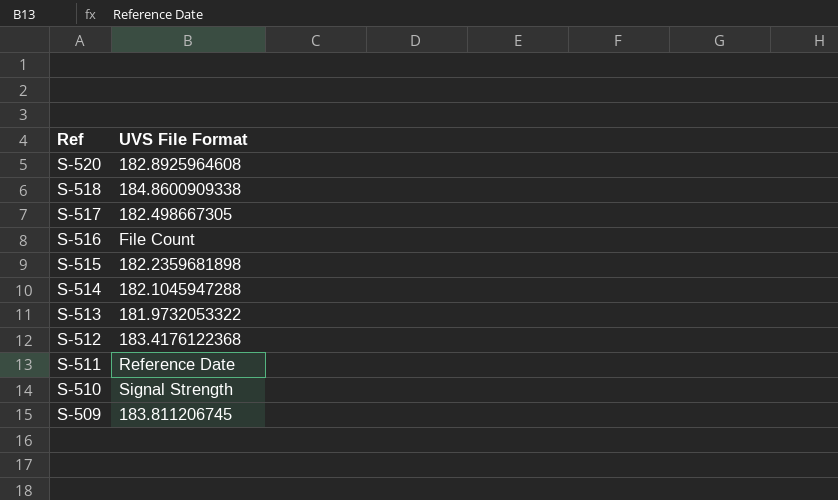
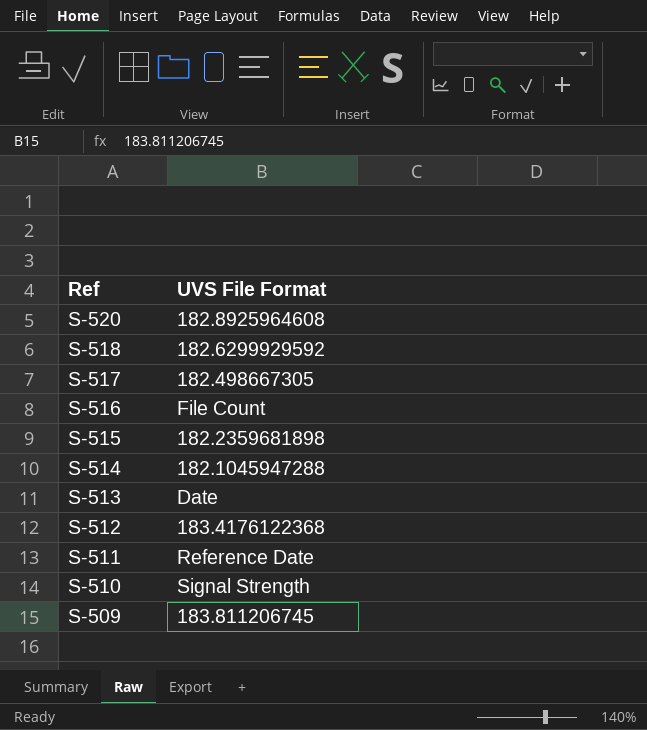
S-518 | UVS File Format: 184.8600909338 -> 182.6299929592
S-513 | UVS File Format: 181.9732053322 -> Date

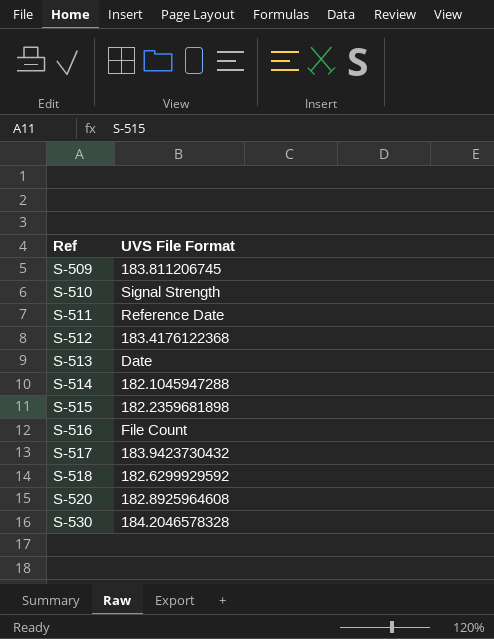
row order: Ref descending -> Ref ascending
S-517 | UVS File Format: 182.498667305 -> 183.9423730432
row S-530: none -> 184.2046578328

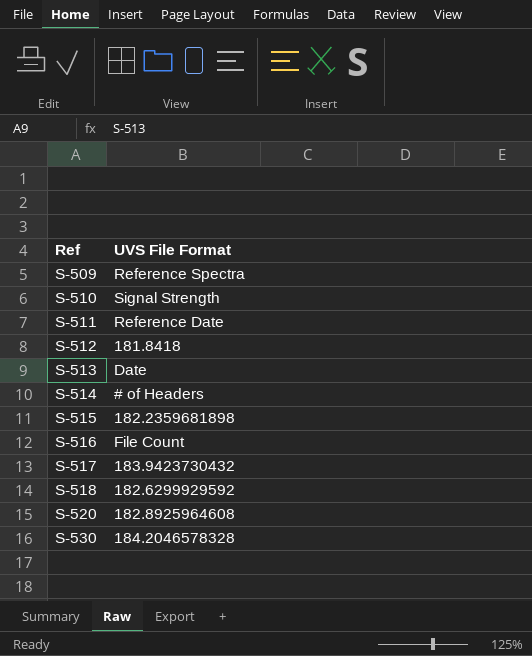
S-509 | UVS File Format: 183.811206745 -> Reference Spectra
S-512 | UVS File Format: 183.4176122368 -> 181.8418
S-514 | UVS File Format: 182.1045947288 -> # of Headers

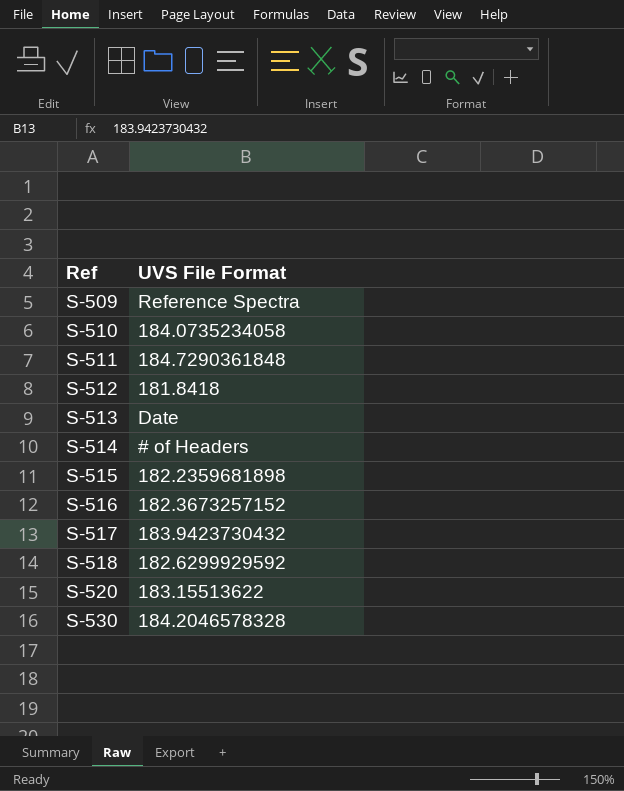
S-510 | UVS File Format: Signal Strength -> 184.0735234058
S-511 | UVS File Format: Reference Date -> 184.7290361848
S-516 | UVS File Format: File Count -> 182.3673257152
S-520 | UVS File Format: 182.8925964608 -> 183.15513622

